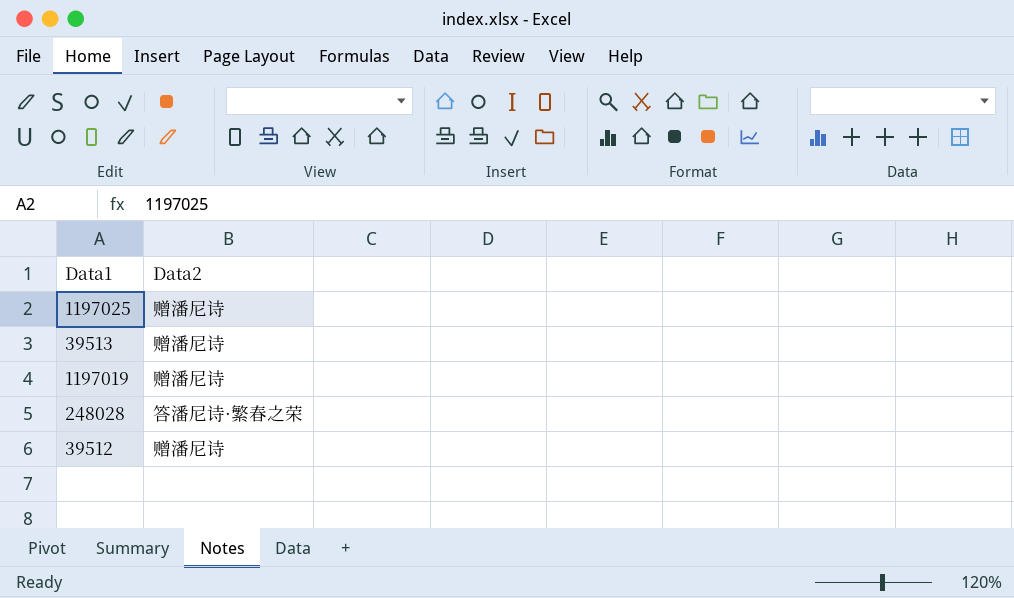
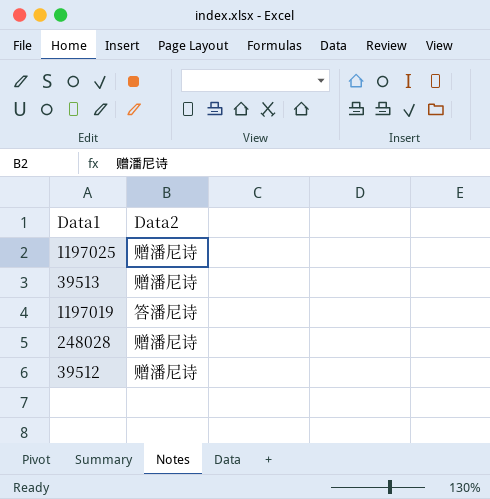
1197019 | Data2: 赠潘尼诗 -> 答潘尼诗
248028 | Data2: 答潘尼诗·繁春之荣 -> 赠潘尼诗

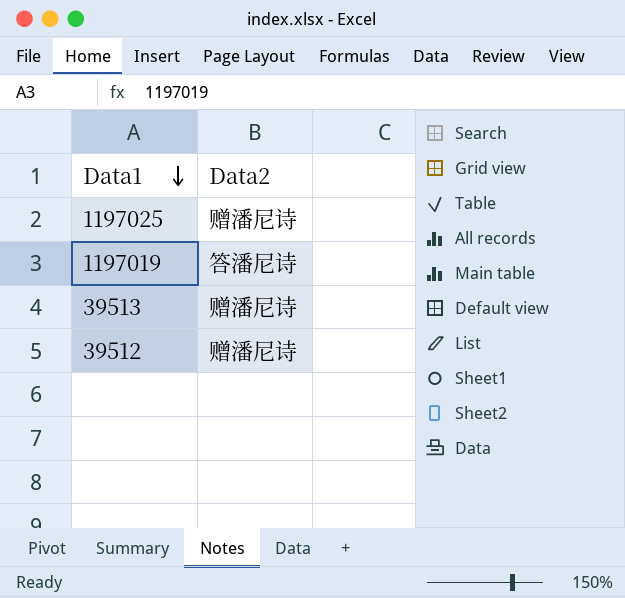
row order: none -> Data1 descending
row 248028: 赠潘尼诗 -> none

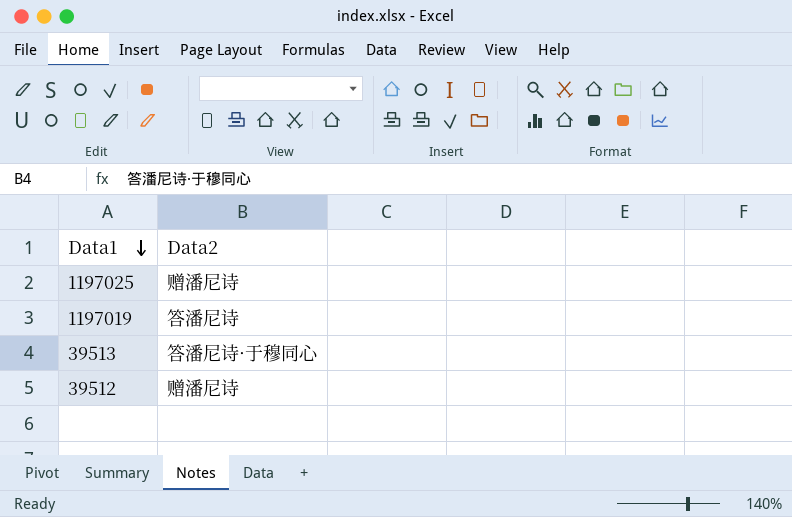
39513 | Data2: 赠潘尼诗 -> 答潘尼诗·于穆同心

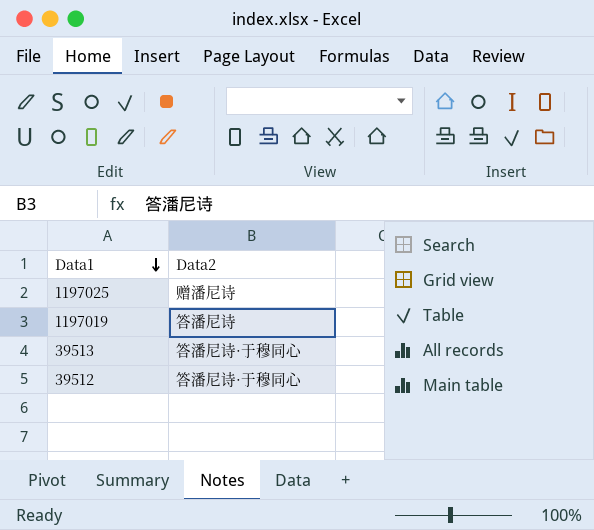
39512 | Data2: 赠潘尼诗 -> 答潘尼诗·于穆同心

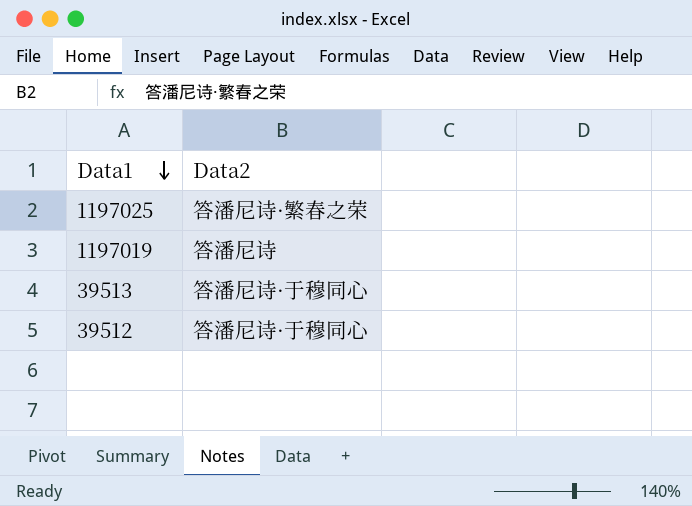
1197025 | Data2: 赠潘尼诗 -> 答潘尼诗·繁春之荣

